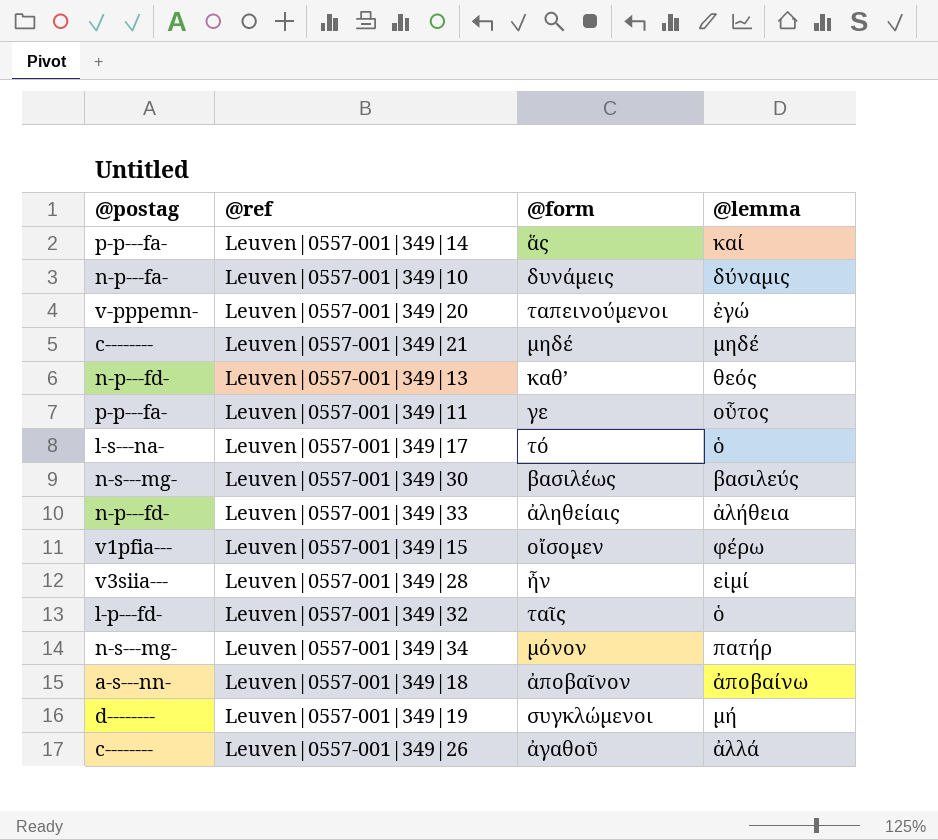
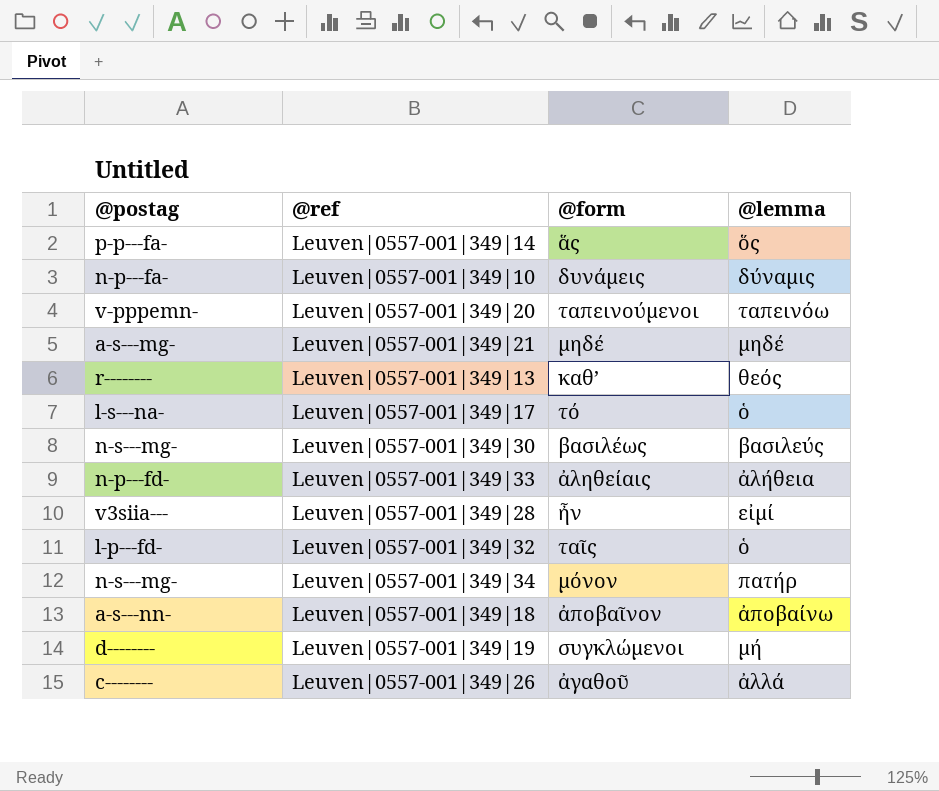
row Leuven|0557-001|349|11: p-p---fa- | γε | οὗτος -> none
row Leuven|0557-001|349|15: v1pfia--- | οἴσομεν | φέρω -> none
Leuven|0557-001|349|14 | @lemma: καί -> ὅς
Leuven|0557-001|349|20 | @lemma: ἐγώ -> ταπεινόω
Leuven|0557-001|349|21 | @postag: c-------- -> a-s---mg-
Leuven|0557-001|349|13 | @postag: n-p---fd- -> r--------

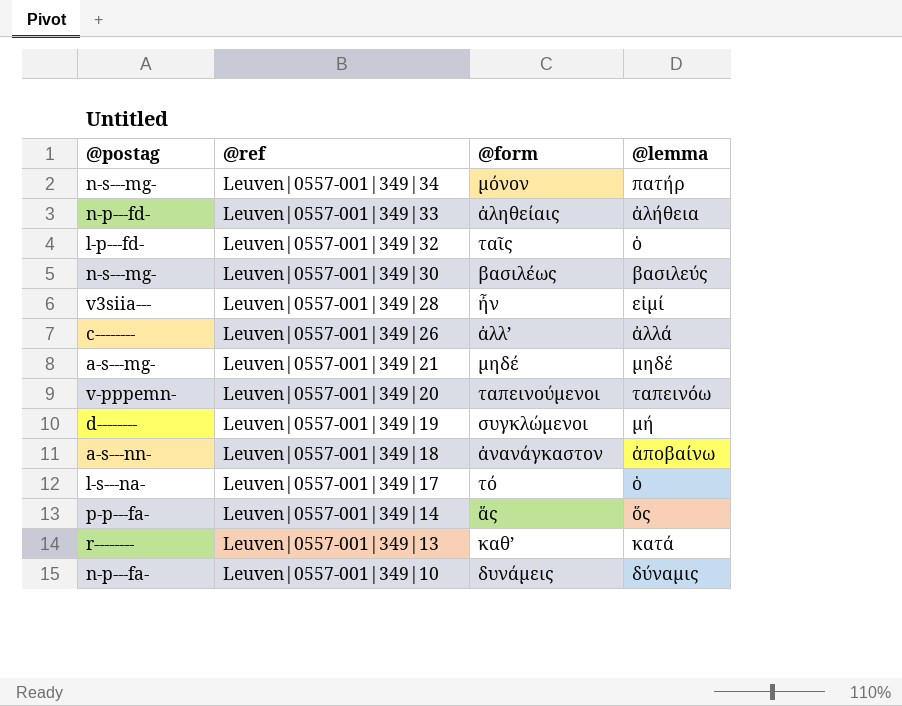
row order: none -> @ref descending
Leuven|0557-001|349|26 | @form: ἀγαθοῦ -> ἀλλʼ
Leuven|0557-001|349|18 | @form: ἀποβαῖνον -> ἀνανάγκαστον
Leuven|0557-001|349|13 | @lemma: θεός -> κατά

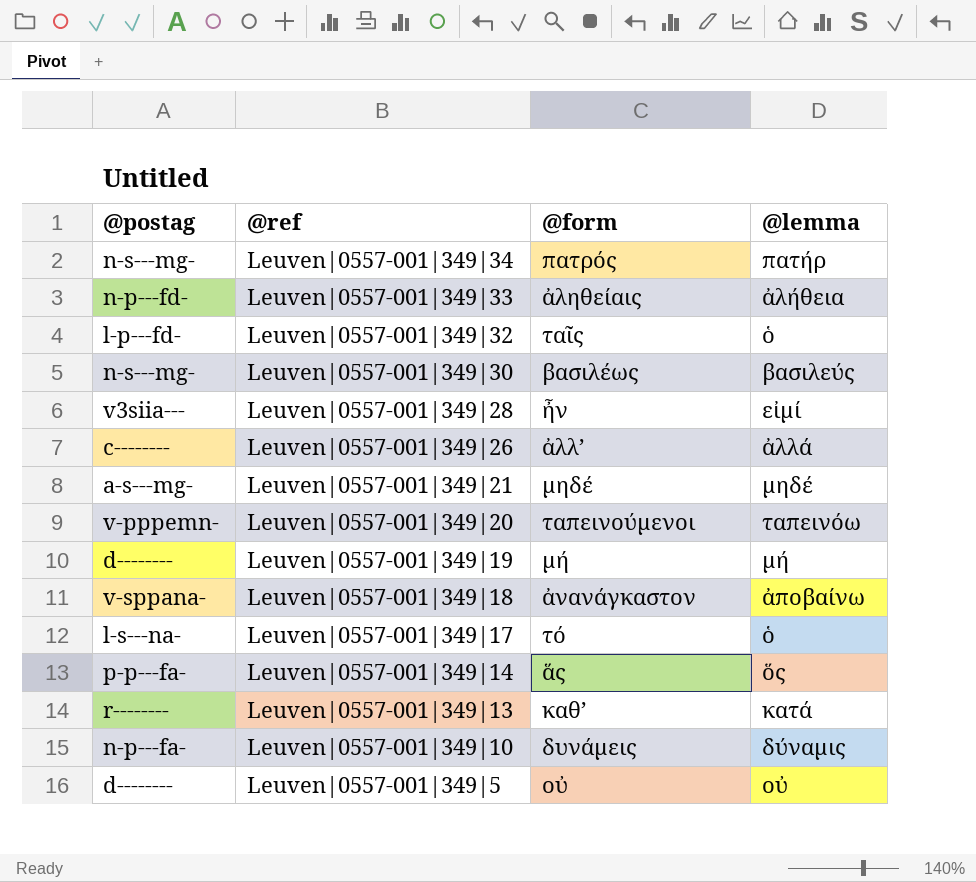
Leuven|0557-001|349|34 | @form: μόνον -> πατρός
Leuven|0557-001|349|19 | @form: συγκλώμενοι -> μή
Leuven|0557-001|349|18 | @postag: a-s---nn- -> v-sppana-
row Leuven|0557-001|349|5: none -> d-------- | οὐ | οὐ

